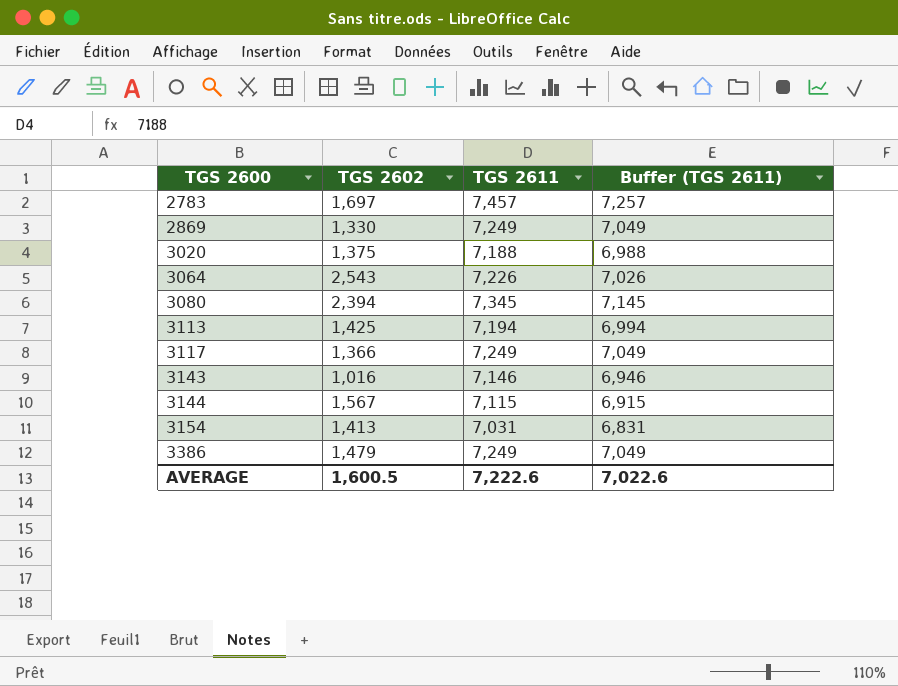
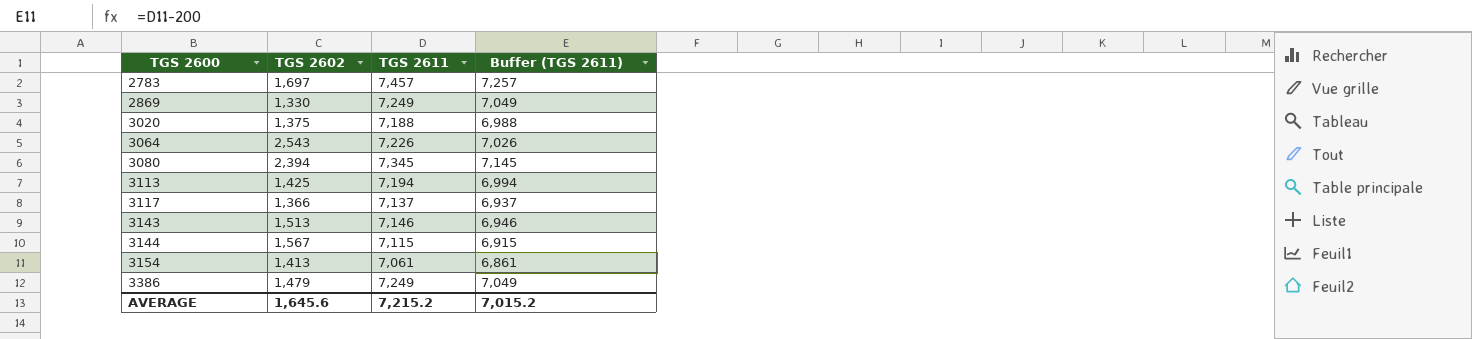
3117 | TGS 2611: 7,249 -> 7,137
3117 | Buffer (TGS 2611): 7,049 -> 6,937
3143 | TGS 2602: 1,016 -> 1,513
3154 | TGS 2611: 7,031 -> 7,061
3154 | Buffer (TGS 2611): 6,831 -> 6,861
AVERAGE | TGS 2602: 1,600.5 -> 1,645.6
AVERAGE | TGS 2611: 7,222.6 -> 7,215.2
AVERAGE | Buffer (TGS 2611): 7,022.6 -> 7,015.2

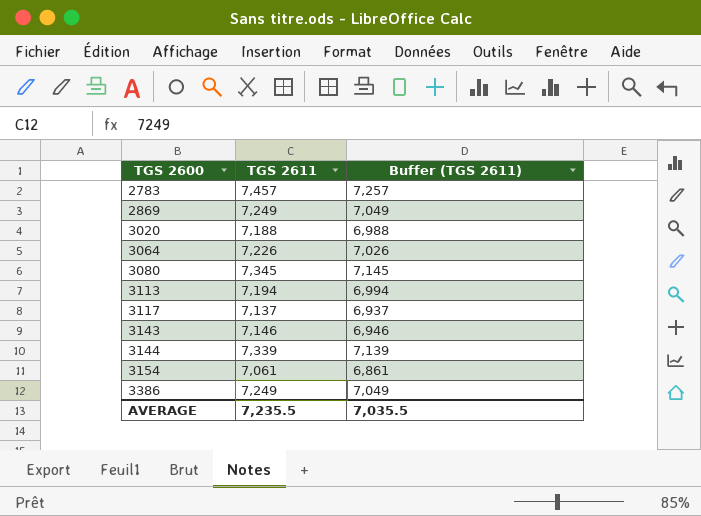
column TGS 2602 | position: 2 -> none
3144 | TGS 2611: 7,115 -> 7,339
3144 | Buffer (TGS 2611): 6,915 -> 7,139
AVERAGE | TGS 2611: 7,215.2 -> 7,235.5
AVERAGE | Buffer (TGS 2611): 7,015.2 -> 7,035.5

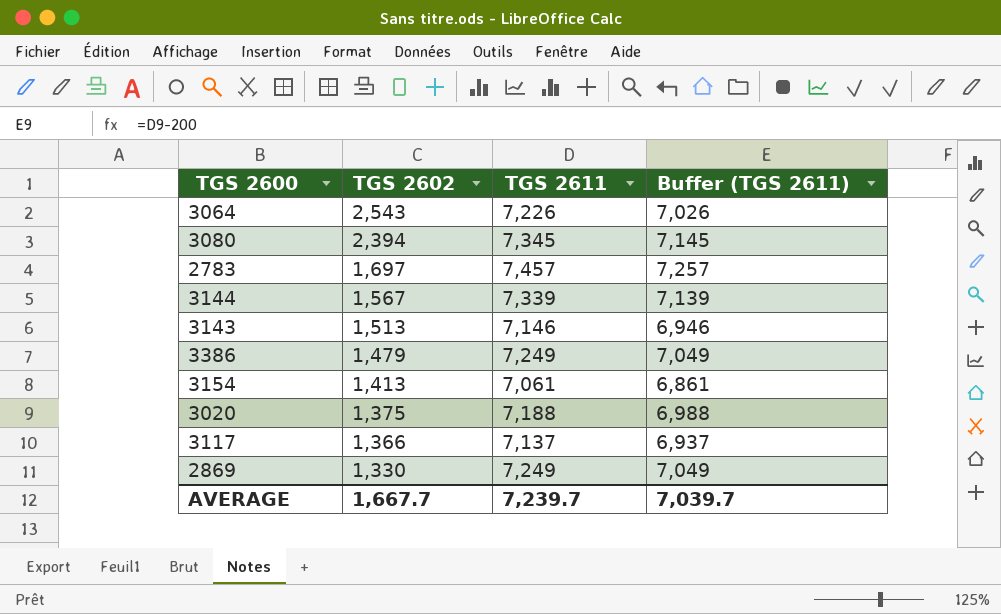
row order: TGS 2600 ascending -> TGS 2602 descending
column TGS 2602 | position: none -> 2
row 3113: 7,194 | 6,994 -> none
AVERAGE | TGS 2611: 7,235.5 -> 7,239.7
AVERAGE | Buffer (TGS 2611): 7,035.5 -> 7,039.7

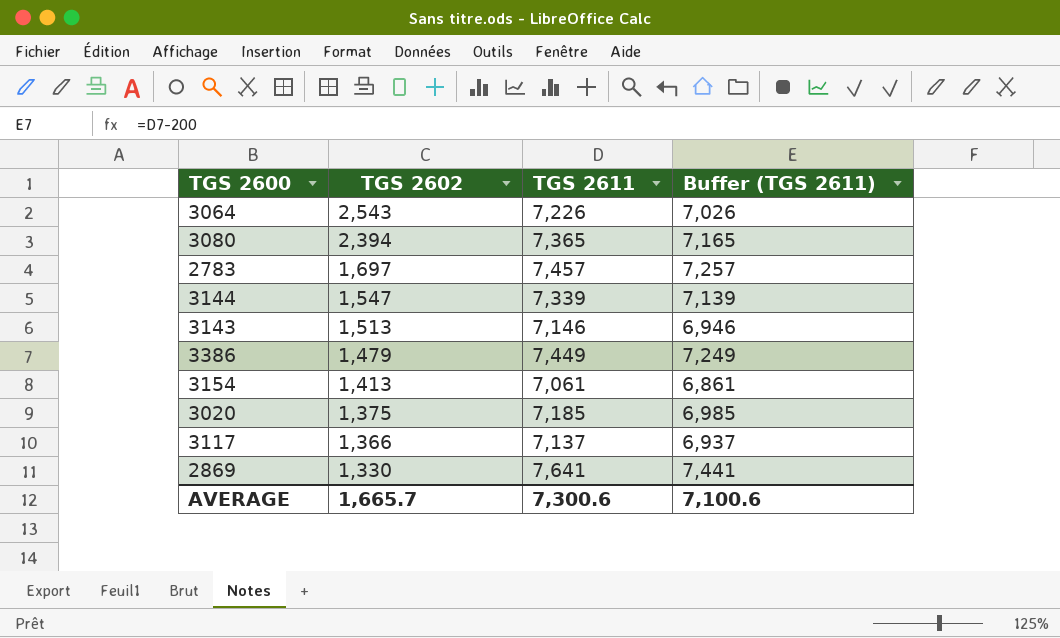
3080 | TGS 2611: 7,345 -> 7,365
3080 | Buffer (TGS 2611): 7,145 -> 7,165
3144 | TGS 2602: 1,567 -> 1,547
3386 | TGS 2611: 7,249 -> 7,449
3386 | Buffer (TGS 2611): 7,049 -> 7,249
3020 | TGS 2611: 7,188 -> 7,185
3020 | Buffer (TGS 2611): 6,988 -> 6,985
2869 | TGS 2611: 7,249 -> 7,641
2869 | Buffer (TGS 2611): 7,049 -> 7,441
AVERAGE | TGS 2602: 1,667.7 -> 1,665.7
AVERAGE | TGS 2611: 7,239.7 -> 7,300.6
AVERAGE | Buffer (TGS 2611): 7,039.7 -> 7,100.6

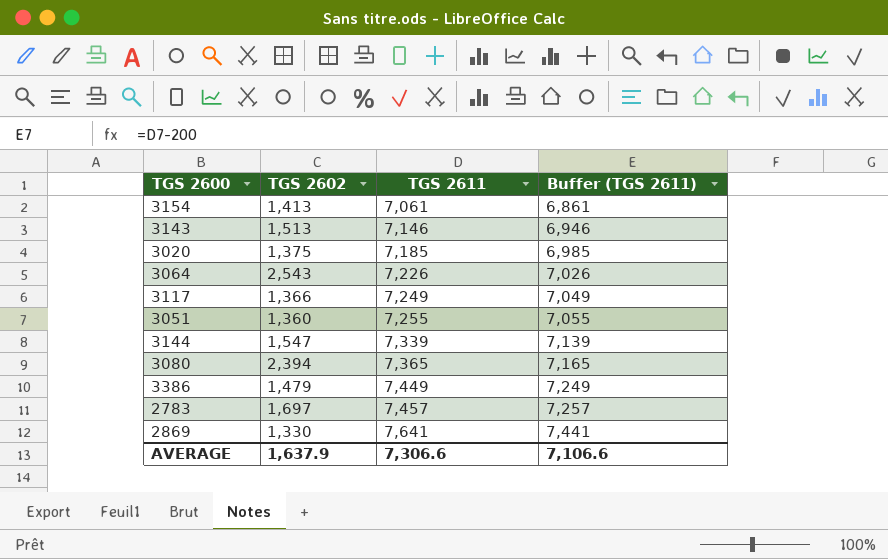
row order: TGS 2602 descending -> TGS 2611 ascending
3117 | TGS 2611: 7,137 -> 7,249
3117 | Buffer (TGS 2611): 6,937 -> 7,049
row 3051: none -> 1,360 | 7,255 | 7,055
AVERAGE | TGS 2602: 1,665.7 -> 1,637.9
AVERAGE | TGS 2611: 7,300.6 -> 7,306.6
AVERAGE | Buffer (TGS 2611): 7,100.6 -> 7,106.6

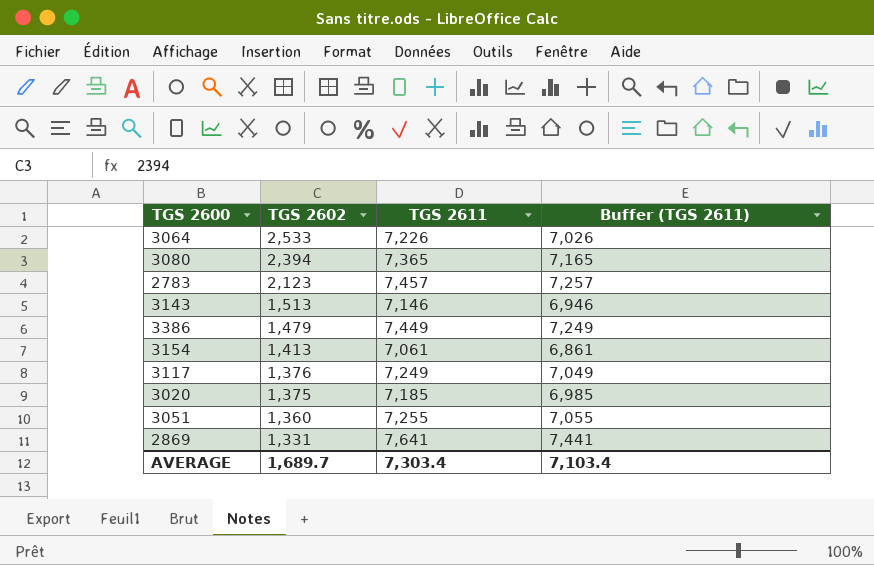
row order: TGS 2611 ascending -> TGS 2602 descending
row 3144: 1,547 | 7,339 | 7,139 -> none
3064 | TGS 2602: 2,543 -> 2,533
2783 | TGS 2602: 1,697 -> 2,123
3117 | TGS 2602: 1,366 -> 1,376
2869 | TGS 2602: 1,330 -> 1,331
AVERAGE | TGS 2602: 1,637.9 -> 1,689.7
AVERAGE | TGS 2611: 7,306.6 -> 7,303.4
AVERAGE | Buffer (TGS 2611): 7,106.6 -> 7,103.4

